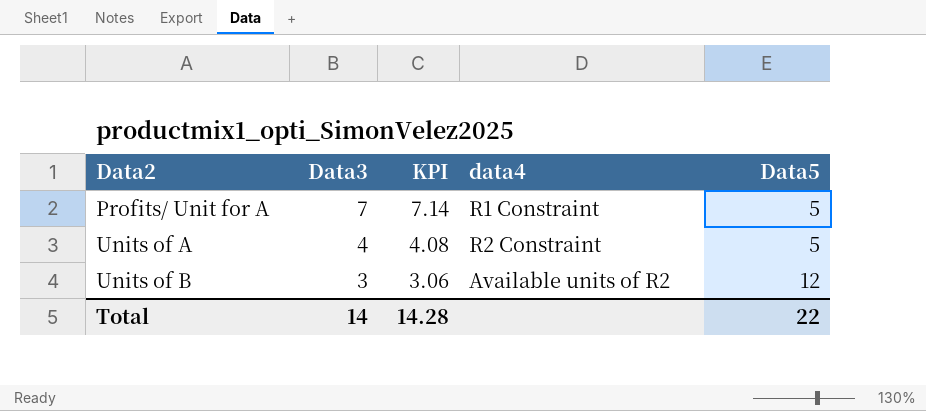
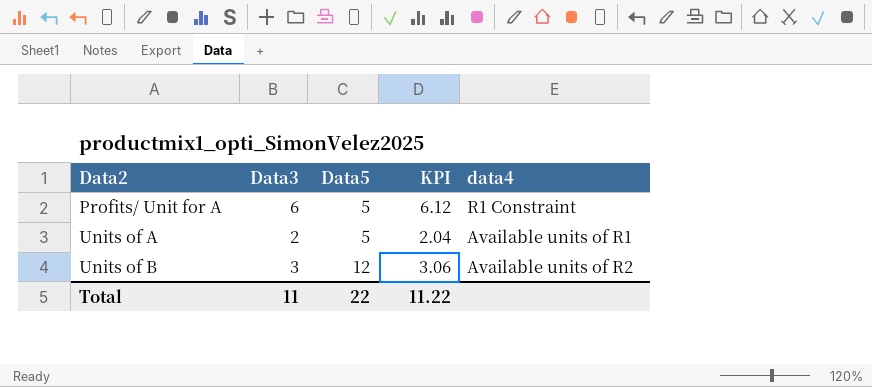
column Data5 | position: 5 -> 3
Profits/ Unit for A | Data3: 7 -> 6
Profits/ Unit for A | KPI: 7.14 -> 6.12
Units of A | Data3: 4 -> 2
Units of A | KPI: 4.08 -> 2.04
Units of A | data4: R2 Constraint -> Available units of R1
Total | Data3: 14 -> 11
Total | KPI: 14.28 -> 11.22

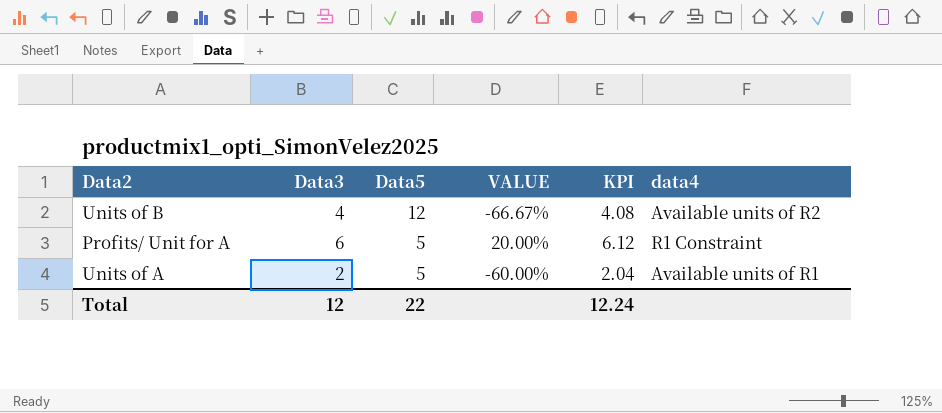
row order: Data2 ascending -> Data5 descending
column VALUE | formula: none -> ([Data3] - [Data5]) / [Data5]
Units of B | Data3: 3 -> 4
Units of B | KPI: 3.06 -> 4.08
Total | Data3: 11 -> 12
Total | KPI: 11.22 -> 12.24

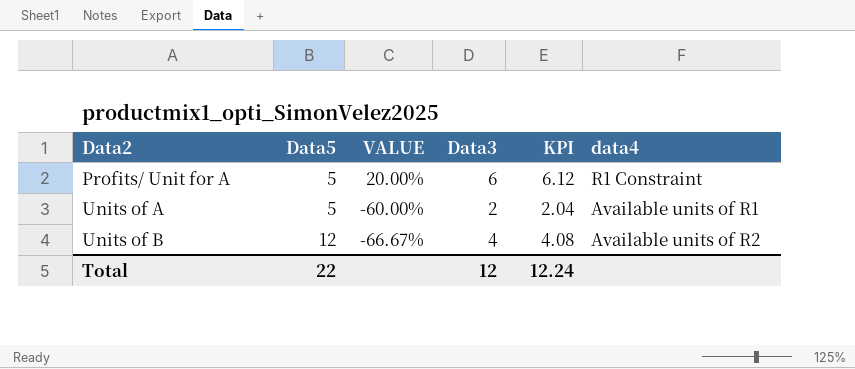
row order: Data5 descending -> Data2 ascending
column Data3 | position: 2 -> 4

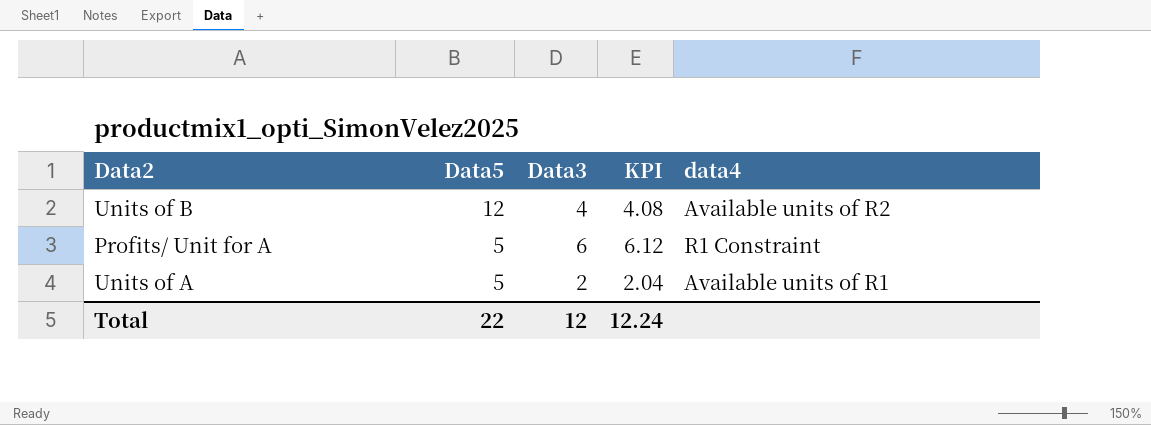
row order: Data2 ascending -> Data5 descending
column VALUE | formula: ([Data3] - [Data5]) / [Data5] -> none

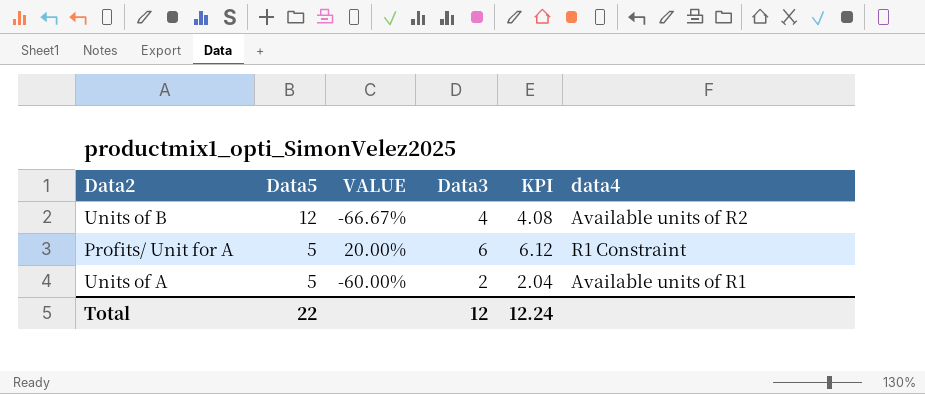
column VALUE | formula: none -> ([Data3] - [Data5]) / [Data5]

